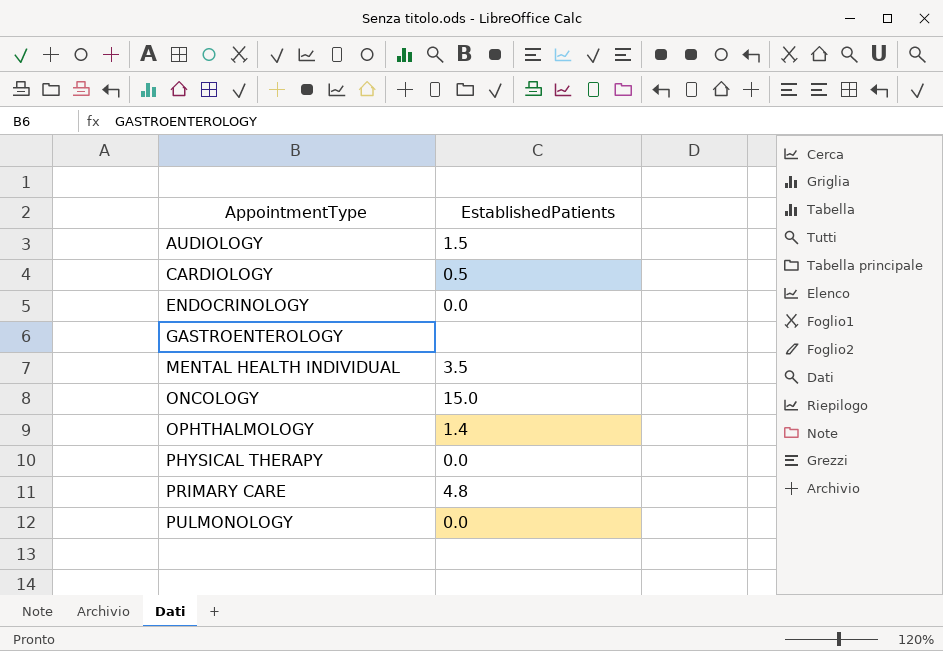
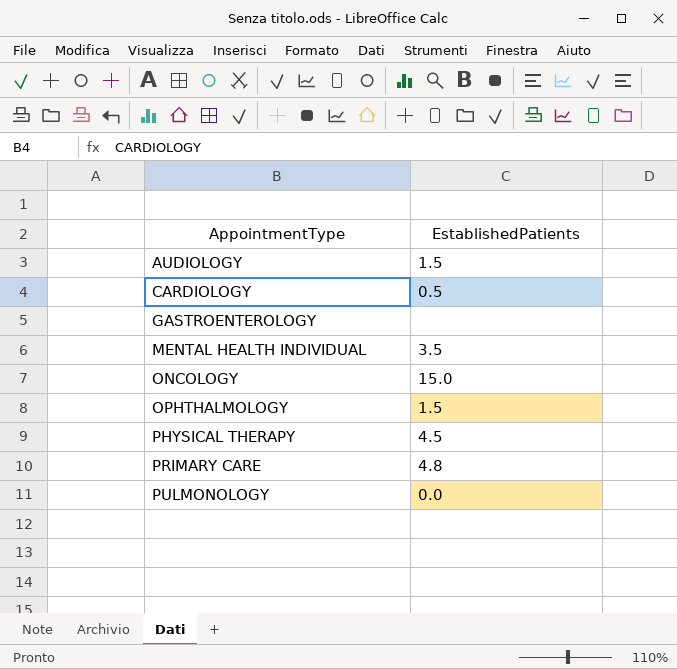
row ENDOCRINOLOGY: 0.0 -> none
OPHTHALMOLOGY | EstablishedPatients: 1.4 -> 1.5
PHYSICAL THERAPY | EstablishedPatients: 0.0 -> 4.5

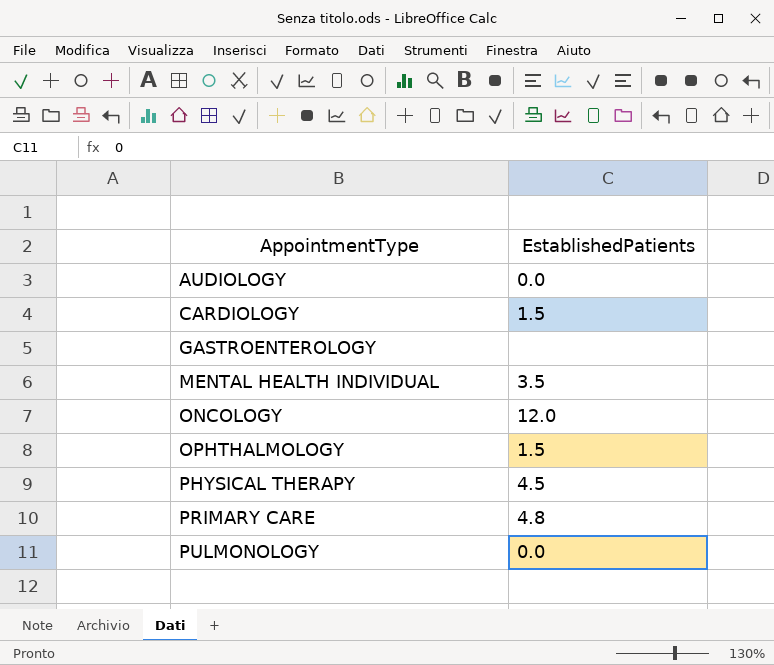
AUDIOLOGY | EstablishedPatients: 1.5 -> 0.0
CARDIOLOGY | EstablishedPatients: 0.5 -> 1.5
ONCOLOGY | EstablishedPatients: 15.0 -> 12.0

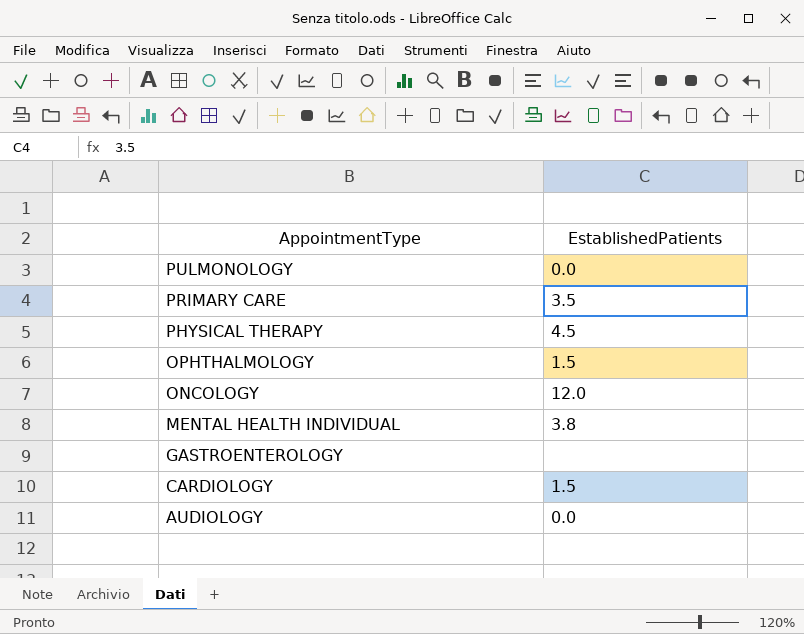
row order: AppointmentType ascending -> AppointmentType descending
PRIMARY CARE | EstablishedPatients: 4.8 -> 3.5
MENTAL HEALTH INDIVIDUAL | EstablishedPatients: 3.5 -> 3.8

